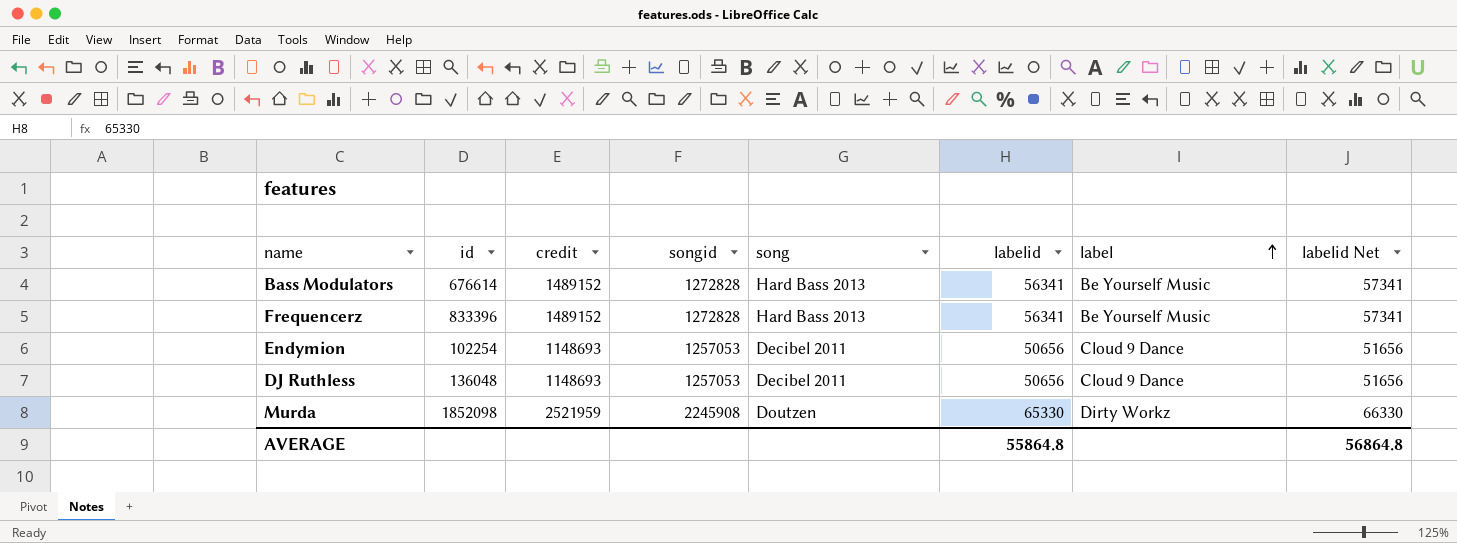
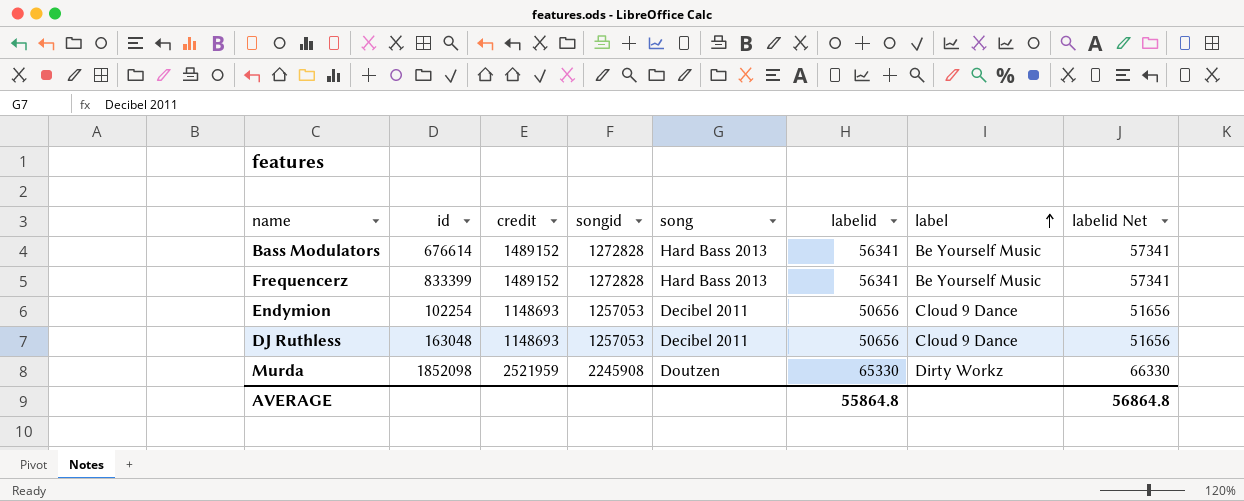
Frequencerz | id: 833396 -> 833399
DJ Ruthless | id: 136048 -> 163048

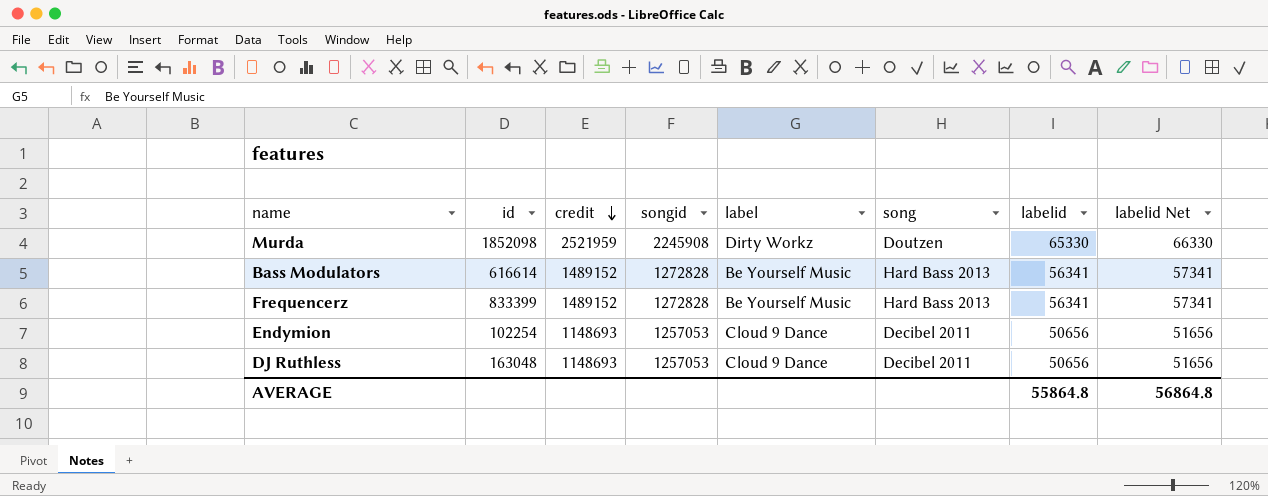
row order: label ascending -> credit descending
column label | position: 7 -> 5
Bass Modulators | id: 676614 -> 616614

